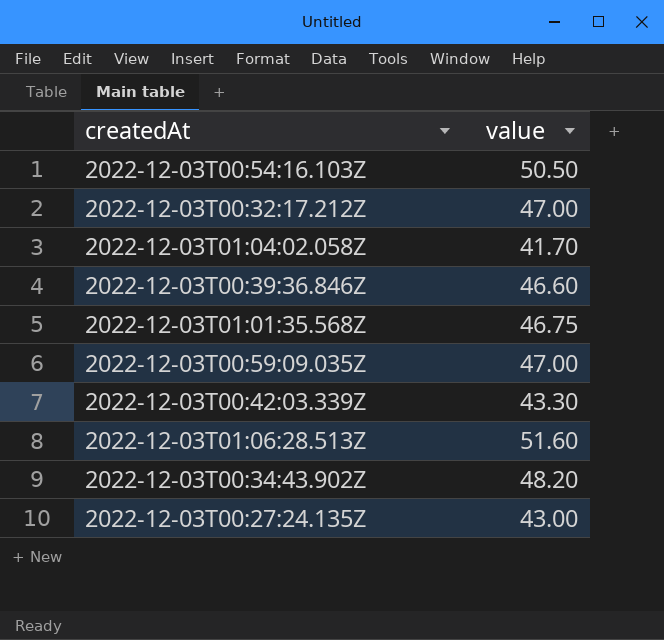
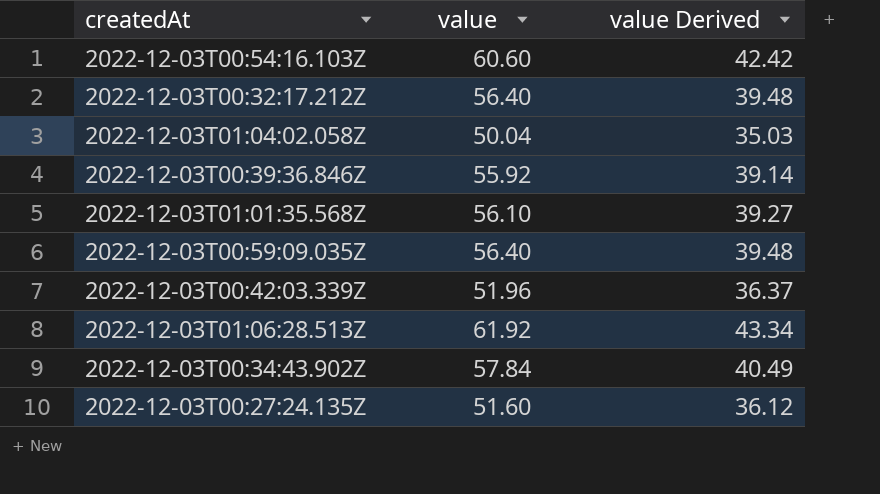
column value Derived | formula: none -> [value] * 0.7
2022-12-03T00:54:16.103Z | value: 50.50 -> 60.60
2022-12-03T00:32:17.212Z | value: 47.00 -> 56.40
2022-12-03T01:04:02.058Z | value: 41.70 -> 50.04
2022-12-03T00:39:36.846Z | value: 46.60 -> 55.92
2022-12-03T01:01:35.568Z | value: 46.75 -> 56.10
2022-12-03T00:59:09.035Z | value: 47.00 -> 56.40
2022-12-03T00:42:03.339Z | value: 43.30 -> 51.96
2022-12-03T01:06:28.513Z | value: 51.60 -> 61.92
2022-12-03T00:34:43.902Z | value: 48.20 -> 57.84
2022-12-03T00:27:24.135Z | value: 43.00 -> 51.60

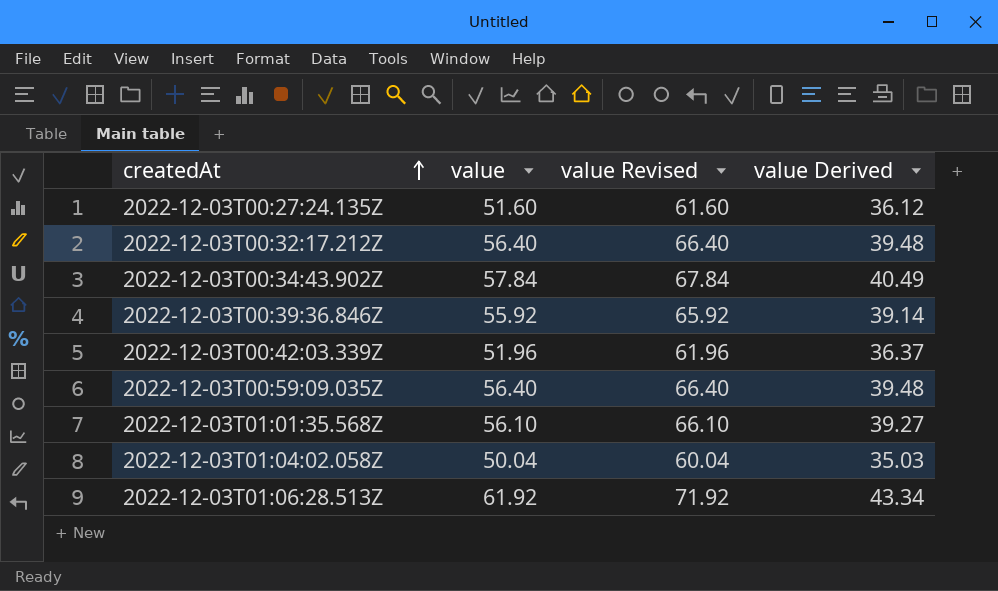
row order: none -> createdAt ascending
column value Revised | formula: none -> [value] + 10
row 2022-12-03T00:54:16.103Z: 60.60 | 42.42 -> none

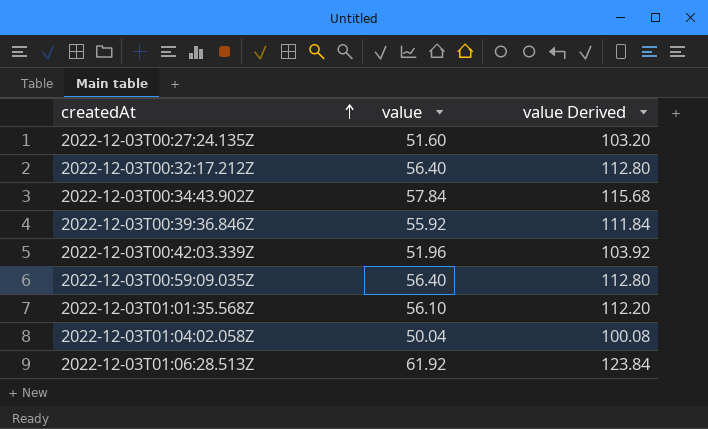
column value Revised | formula: [value] + 10 -> none
column value Derived | formula: [value] * 0.7 -> [value] * 2

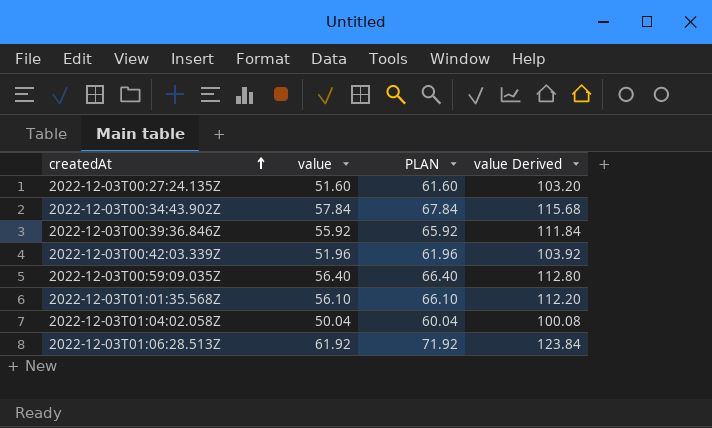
column PLAN | formula: none -> [value] + 10
row 2022-12-03T00:32:17.212Z: 56.40 | 112.80 -> none

